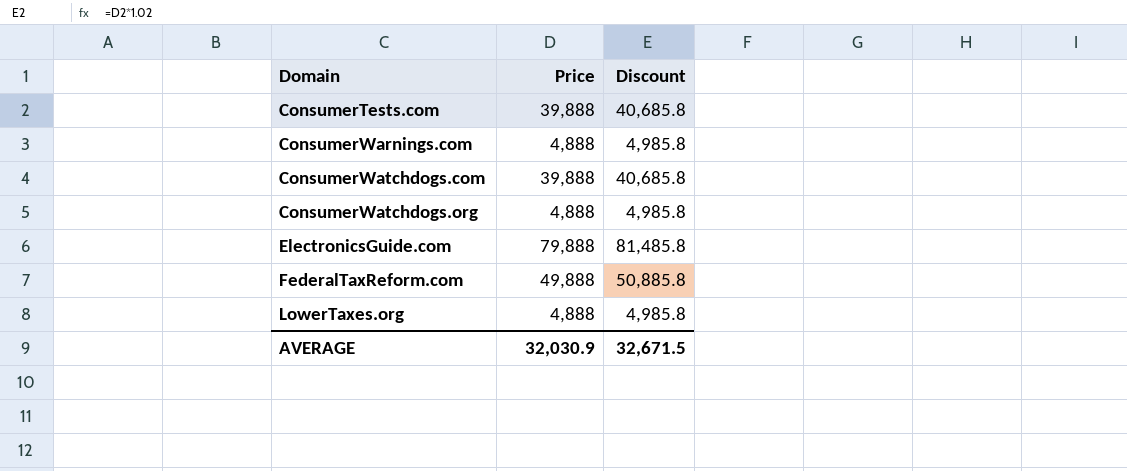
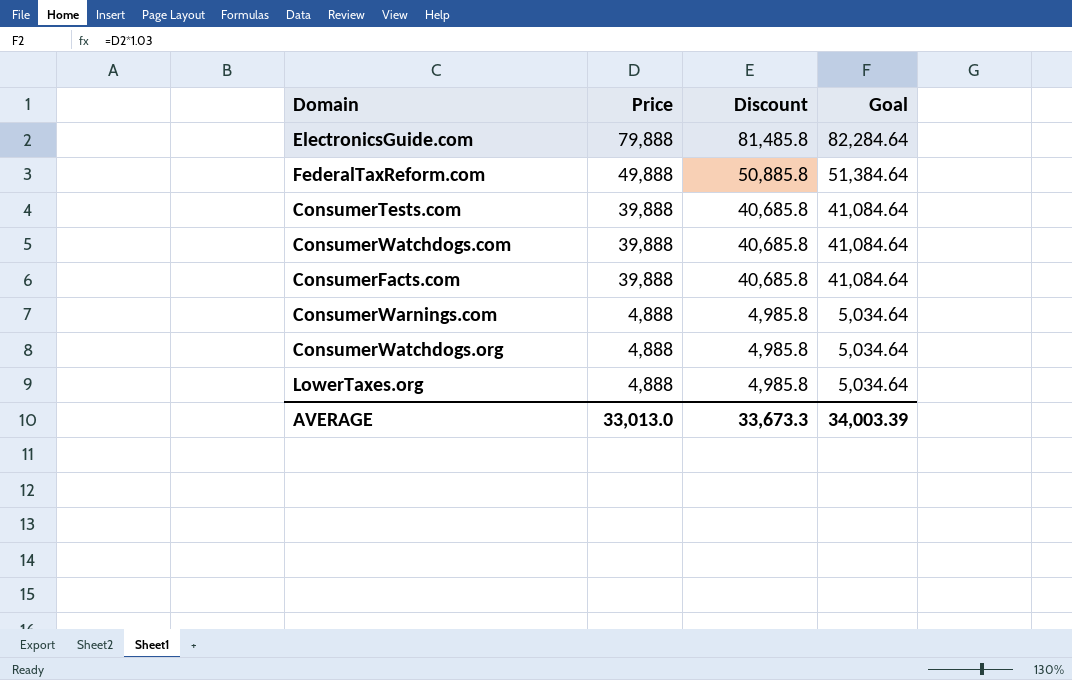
row order: Domain ascending -> Price descending
column Goal | formula: none -> [Price] * 1.03
row ConsumerFacts.com: none -> 39,888 | 40,685.8 | 41,084.64
AVERAGE | Price: 32,030.9 -> 33,013.0
AVERAGE | Discount: 32,671.5 -> 33,673.3

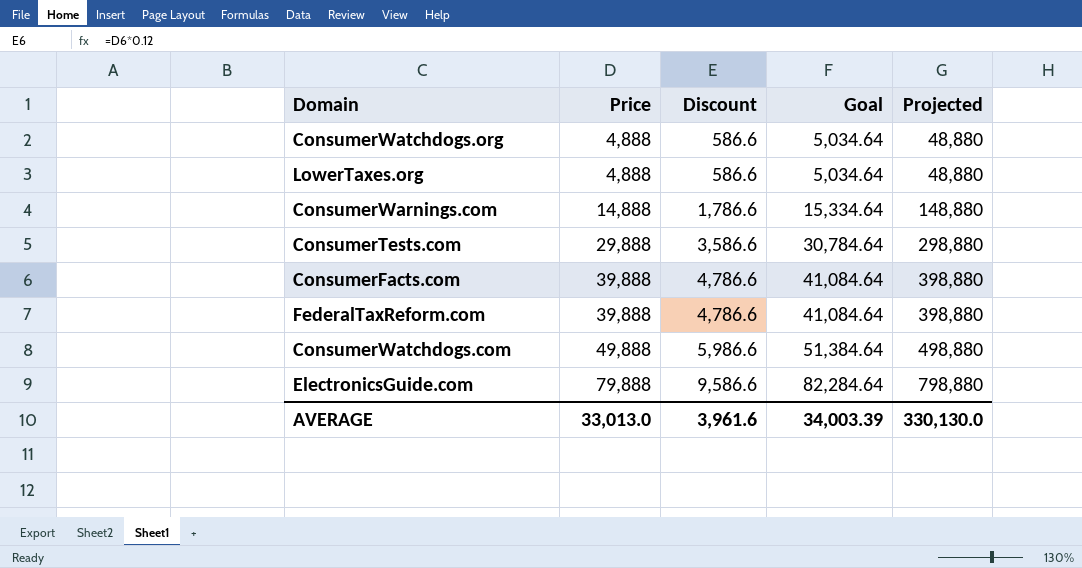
row order: Price descending -> Price ascending
column Discount | formula: [Price] * 1.02 -> [Price] * 0.12
column Projected | formula: none -> [Price] * 10
ConsumerWarnings.com | Price: 4,888 -> 14,888
ConsumerWarnings.com | Goal: 5,034.64 -> 15,334.64
ConsumerTests.com | Price: 39,888 -> 29,888
ConsumerTests.com | Goal: 41,084.64 -> 30,784.64
FederalTaxReform.com | Price: 49,888 -> 39,888
FederalTaxReform.com | Goal: 51,384.64 -> 41,084.64
ConsumerWatchdogs.com | Price: 39,888 -> 49,888
ConsumerWatchdogs.com | Goal: 41,084.64 -> 51,384.64
AVERAGE | Discount: 33,673.3 -> 3,961.6

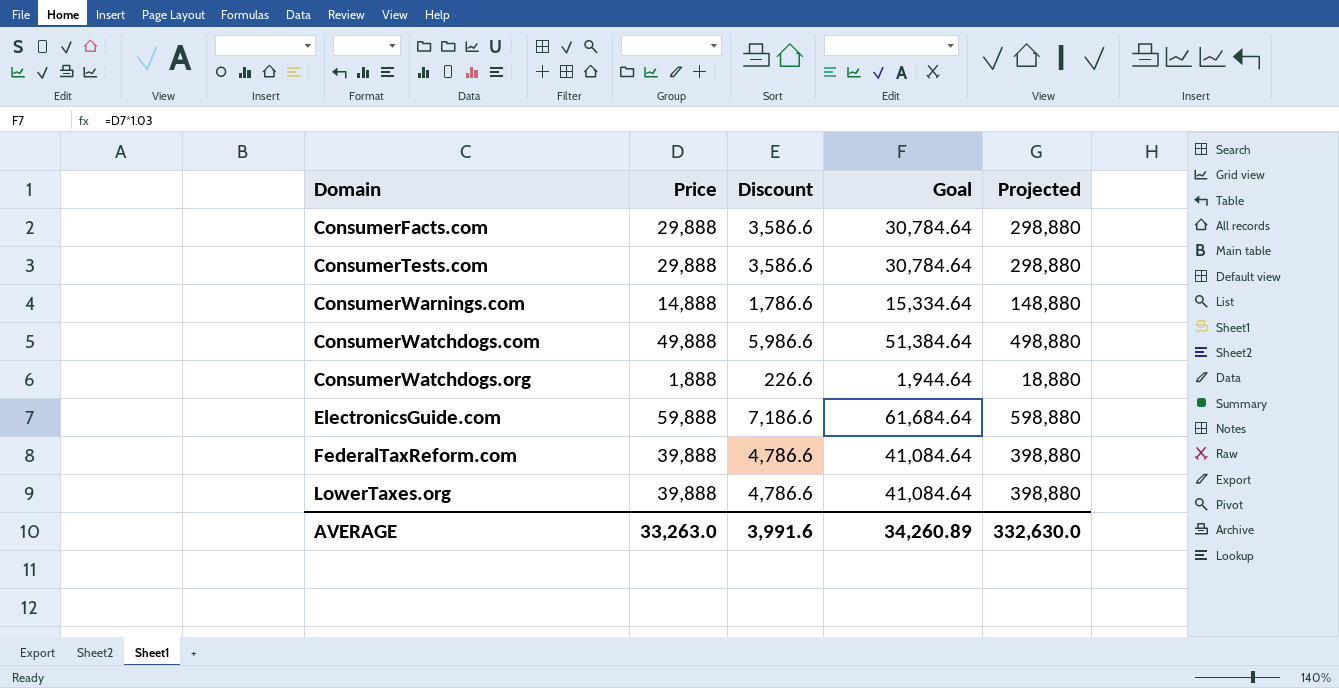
row order: Price ascending -> Domain ascending
ConsumerFacts.com | Price: 39,888 -> 29,888
ConsumerFacts.com | Discount: 4,786.6 -> 3,586.6
ConsumerFacts.com | Goal: 41,084.64 -> 30,784.64
ConsumerFacts.com | Projected: 398,880 -> 298,880
ConsumerWatchdogs.org | Price: 4,888 -> 1,888
ConsumerWatchdogs.org | Discount: 586.6 -> 226.6
ConsumerWatchdogs.org | Goal: 5,034.64 -> 1,944.64
ConsumerWatchdogs.org | Projected: 48,880 -> 18,880
ElectronicsGuide.com | Price: 79,888 -> 59,888
ElectronicsGuide.com | Discount: 9,586.6 -> 7,186.6
ElectronicsGuide.com | Goal: 82,284.64 -> 61,684.64
ElectronicsGuide.com | Projected: 798,880 -> 598,880
LowerTaxes.org | Price: 4,888 -> 39,888
LowerTaxes.org | Discount: 586.6 -> 4,786.6
LowerTaxes.org | Goal: 5,034.64 -> 41,084.64
LowerTaxes.org | Projected: 48,880 -> 398,880
AVERAGE | Price: 33,013.0 -> 33,263.0
AVERAGE | Discount: 3,961.6 -> 3,991.6
AVERAGE | Goal: 34,003.39 -> 34,260.89
AVERAGE | Projected: 330,130.0 -> 332,630.0

